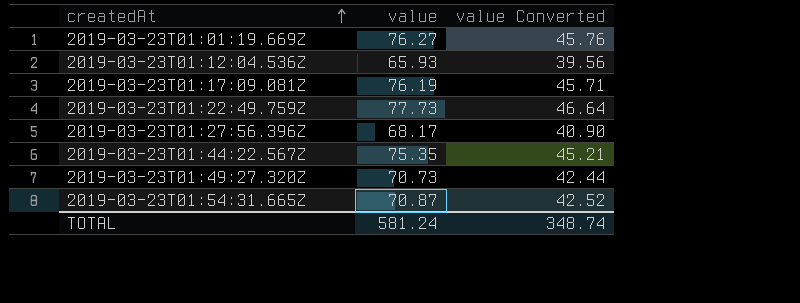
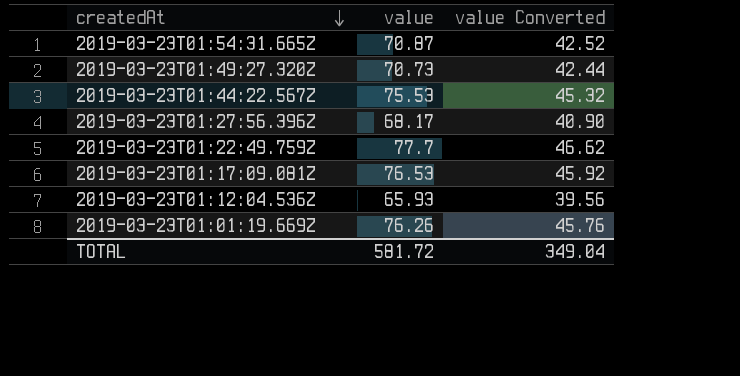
row order: createdAt ascending -> createdAt descending
2019-03-23T01:44:22.567Z | value: 75.35 -> 75.53
2019-03-23T01:44:22.567Z | value Converted: 45.21 -> 45.32
2019-03-23T01:22:49.759Z | value: 77.73 -> 77.7
2019-03-23T01:22:49.759Z | value Converted: 46.64 -> 46.62
2019-03-23T01:17:09.081Z | value: 76.19 -> 76.53
2019-03-23T01:17:09.081Z | value Converted: 45.71 -> 45.92
2019-03-23T01:01:19.669Z | value: 76.27 -> 76.26
TOTAL | value: 581.24 -> 581.72
TOTAL | value Converted: 348.74 -> 349.04

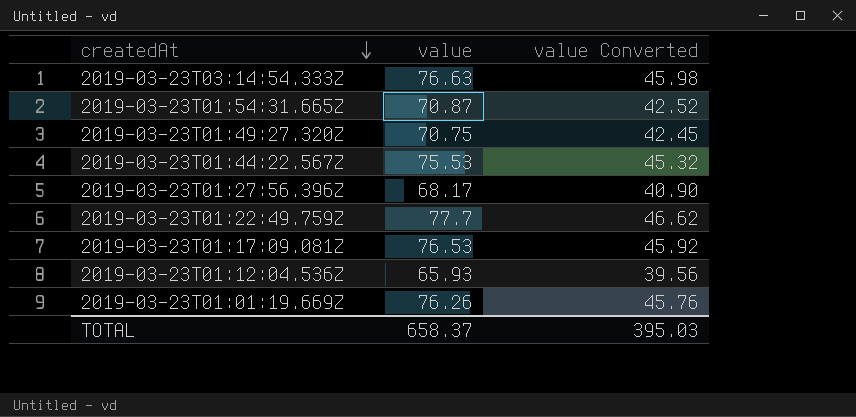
row 2019-03-23T03:14:54.333Z: none -> 76.63 | 45.98
2019-03-23T01:49:27.320Z | value: 70.73 -> 70.75
2019-03-23T01:49:27.320Z | value Converted: 42.44 -> 42.45
TOTAL | value: 581.72 -> 658.37
TOTAL | value Converted: 349.04 -> 395.03

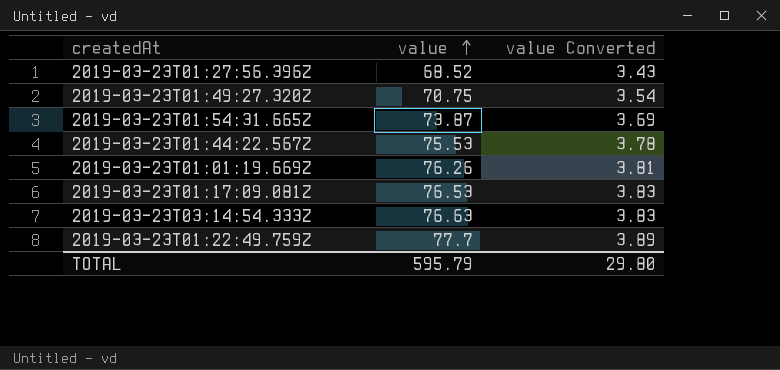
row order: createdAt descending -> value ascending
column value Converted | formula: [value] * 0.6 -> [value] * 0.05
row 2019-03-23T01:12:04.536Z: 65.93 | 39.56 -> none
2019-03-23T01:27:56.396Z | value: 68.17 -> 68.52
2019-03-23T01:54:31.665Z | value: 70.87 -> 73.87
TOTAL | value: 658.37 -> 595.79
TOTAL | value Converted: 395.03 -> 29.80

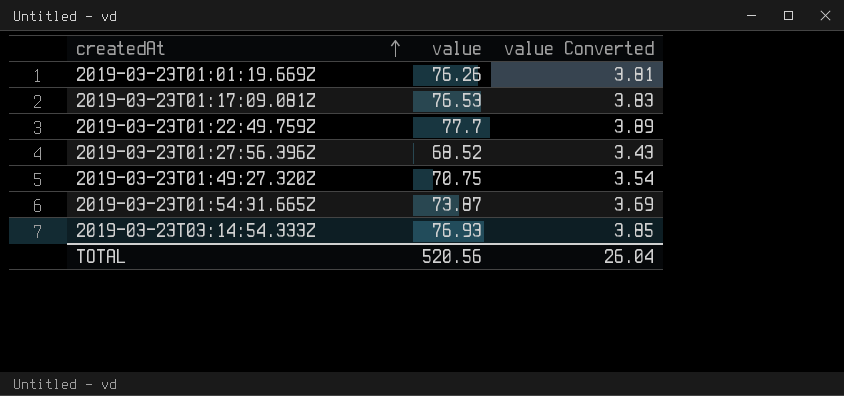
row order: value ascending -> createdAt ascending
row 2019-03-23T01:44:22.567Z: 75.53 | 3.78 -> none
2019-03-23T03:14:54.333Z | value: 76.63 -> 76.93
2019-03-23T03:14:54.333Z | value Converted: 3.83 -> 3.85
TOTAL | value: 595.79 -> 520.56
TOTAL | value Converted: 29.80 -> 26.04

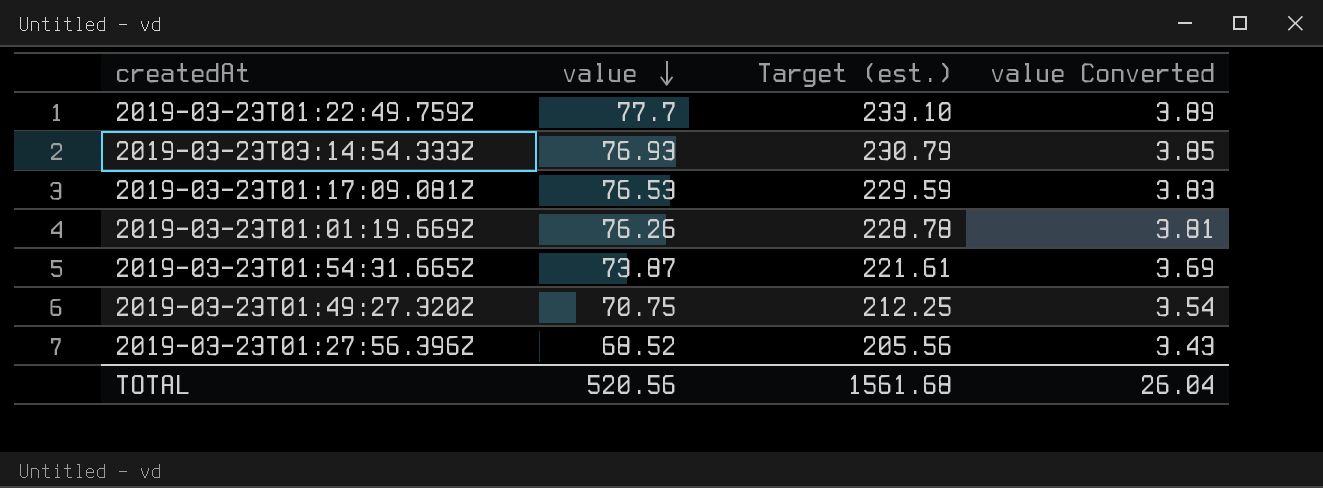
row order: createdAt ascending -> value descending
column Target (est.) | formula: none -> [value] * 3

